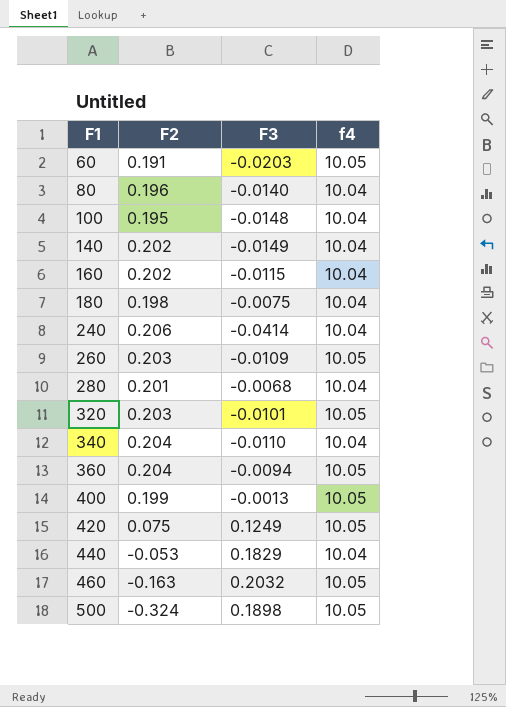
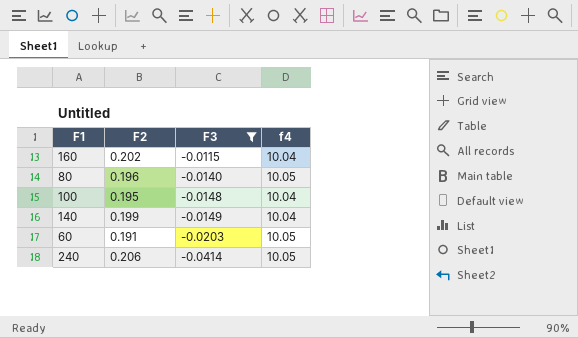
filter: none -> F3 <= -0.0115
row order: F1 ascending -> F3 descending
80 | f4: 10.04 -> 10.05
140 | F2: 0.202 -> 0.199
240 | f4: 10.04 -> 10.05

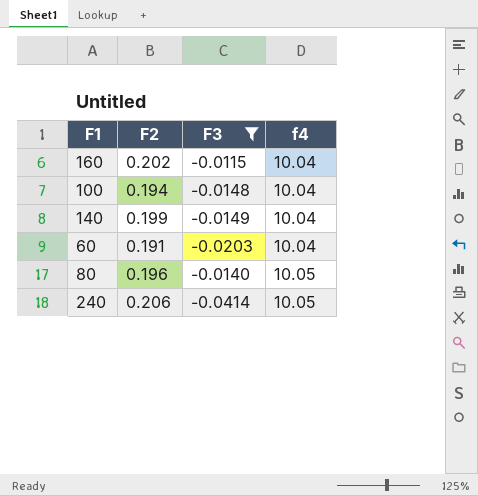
row order: F3 descending -> f4 ascending
100 | F2: 0.195 -> 0.194
60 | f4: 10.05 -> 10.04

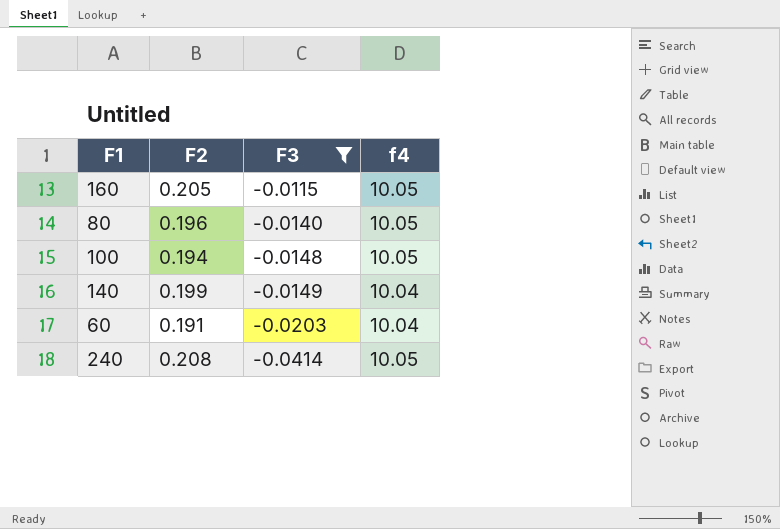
row order: f4 ascending -> F3 descending
160 | F2: 0.202 -> 0.205
160 | f4: 10.04 -> 10.05
100 | f4: 10.04 -> 10.05
240 | F2: 0.206 -> 0.208

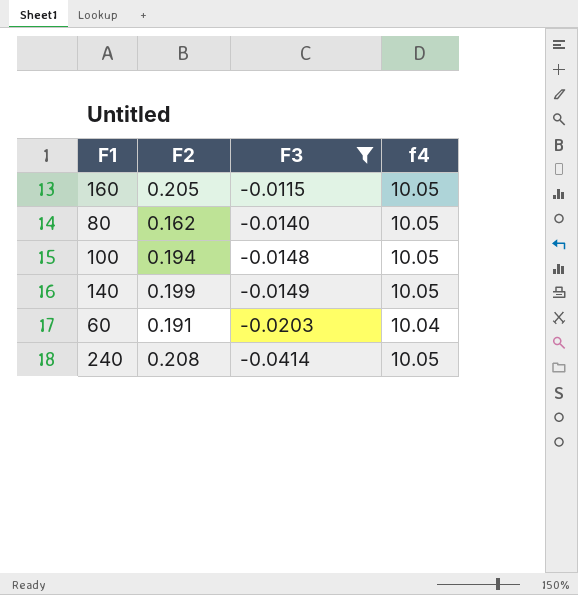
80 | F2: 0.196 -> 0.162
140 | f4: 10.04 -> 10.05

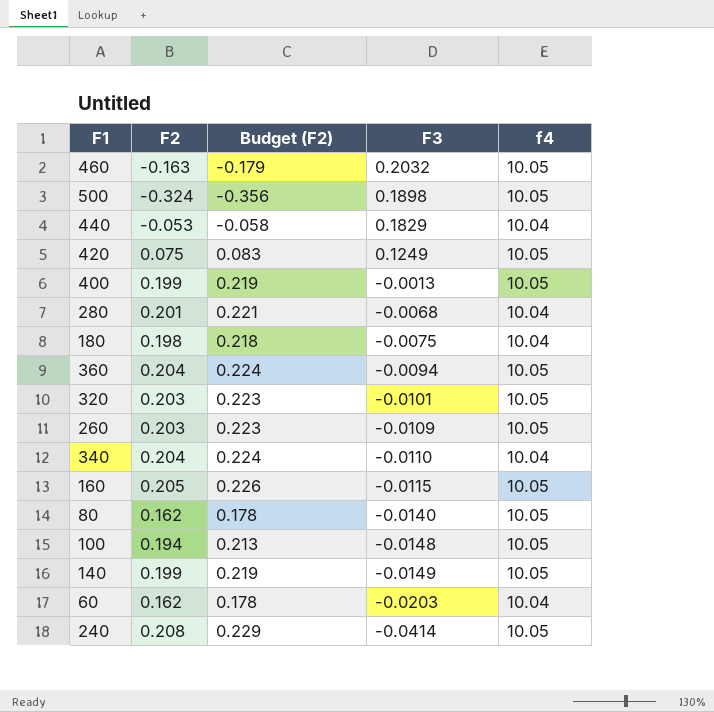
filter: F3 <= -0.0115 -> none
column Budget (F2) | formula: none -> [F2] * 1.1
60 | F2: 0.191 -> 0.162

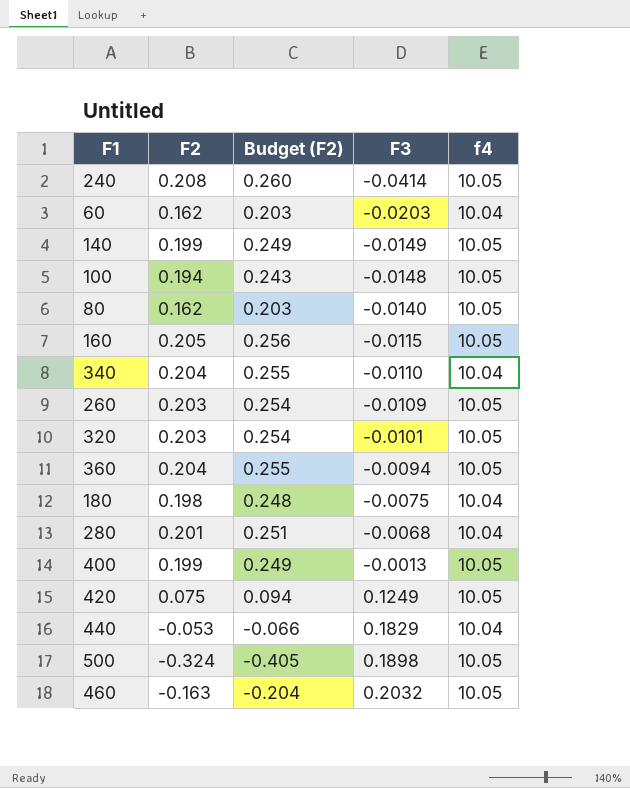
row order: F3 descending -> F3 ascending
column Budget (F2) | formula: [F2] * 1.1 -> [F2] * 1.25

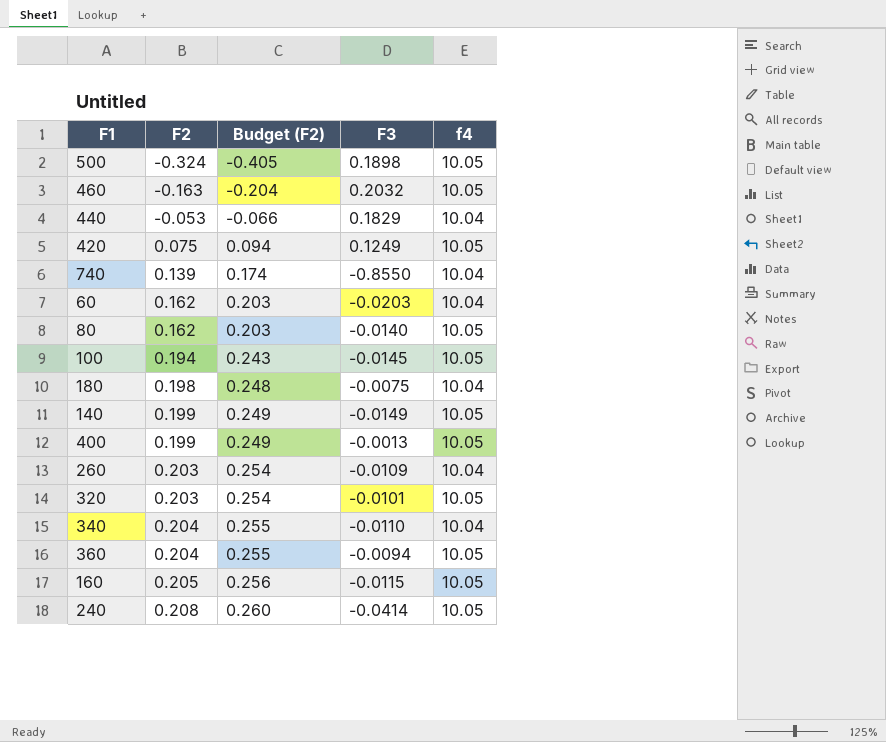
row order: F3 ascending -> F2 ascending
row 280: 0.201 | 0.251 | -0.0068 | 10.04 -> none
row 740: none -> 0.139 | 0.174 | -0.8550 | 10.04
100 | F3: -0.0148 -> -0.0145
260 | f4: 10.05 -> 10.04

